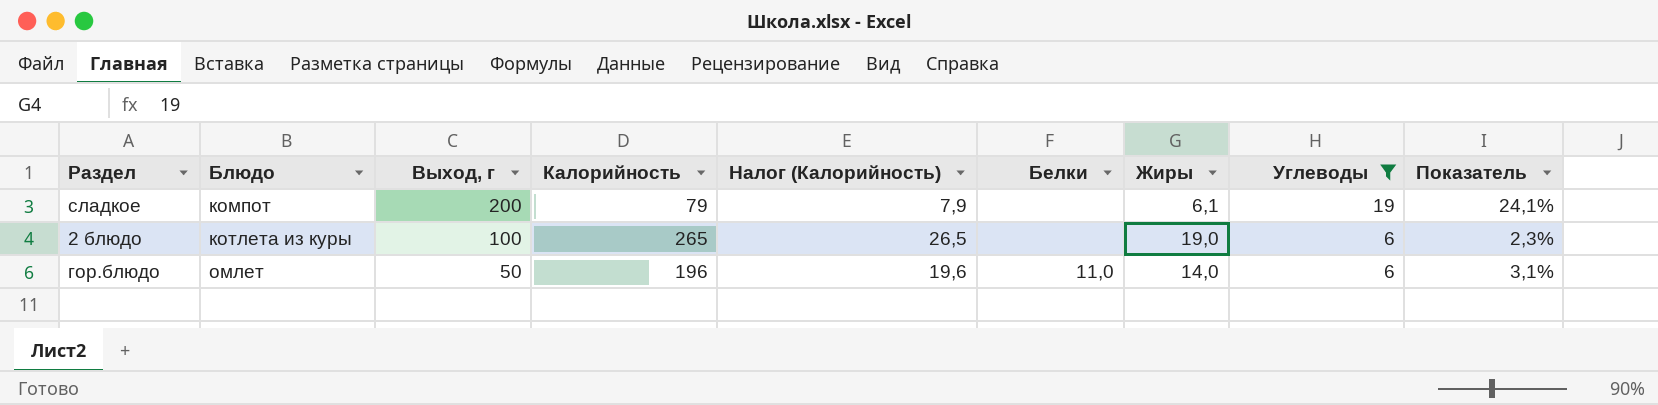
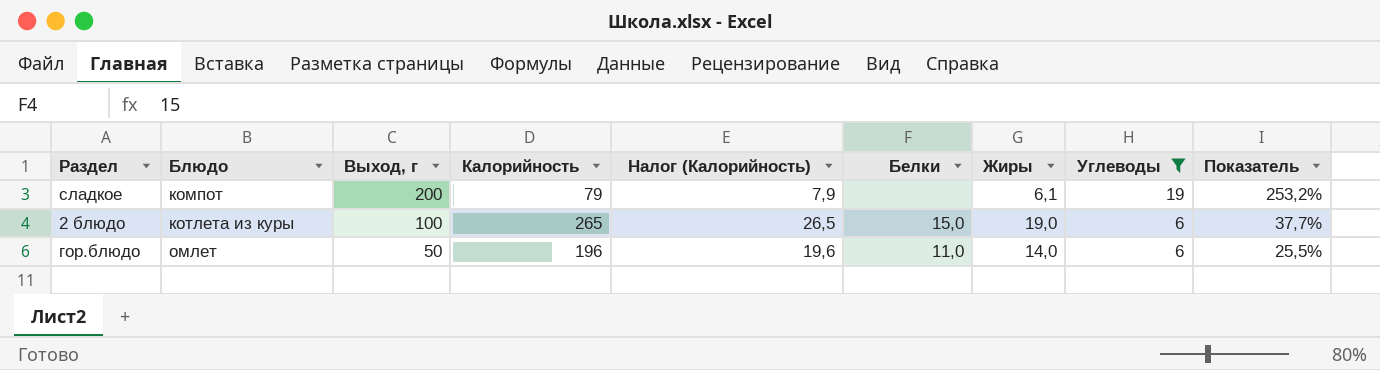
column Показатель | formula: [Углеводы] / [Калорийность] -> [Выход, г] / [Калорийность]
2 блюдо | Белки: none -> 15,0

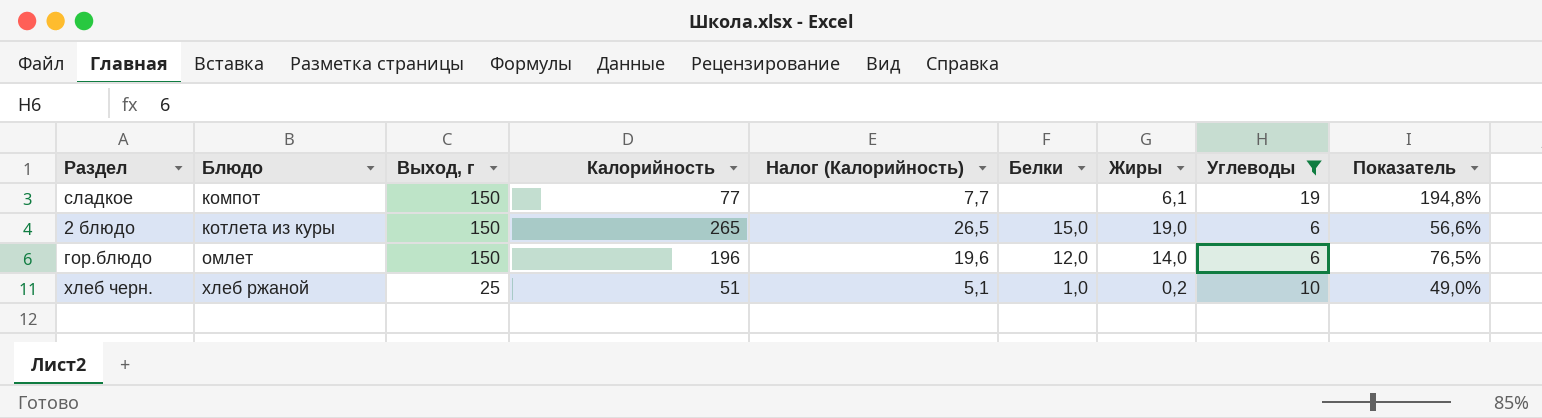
сладкое | Выход, г: 200 -> 150
сладкое | Калорийность: 79 -> 77
сладкое | Налог (Калорийность): 7,9 -> 7,7
сладкое | Показатель: 253,2% -> 194,8%
2 блюдо | Выход, г: 100 -> 150
2 блюдо | Показатель: 37,7% -> 56,6%
гор.блюдо | Выход, г: 50 -> 150
гор.блюдо | Белки: 11,0 -> 12,0
гор.блюдо | Показатель: 25,5% -> 76,5%
row хлеб черн.: none -> хлеб ржаной | 25 | 51 | 5,1 | 1,0 | 0,2 | 10 | 49,0%

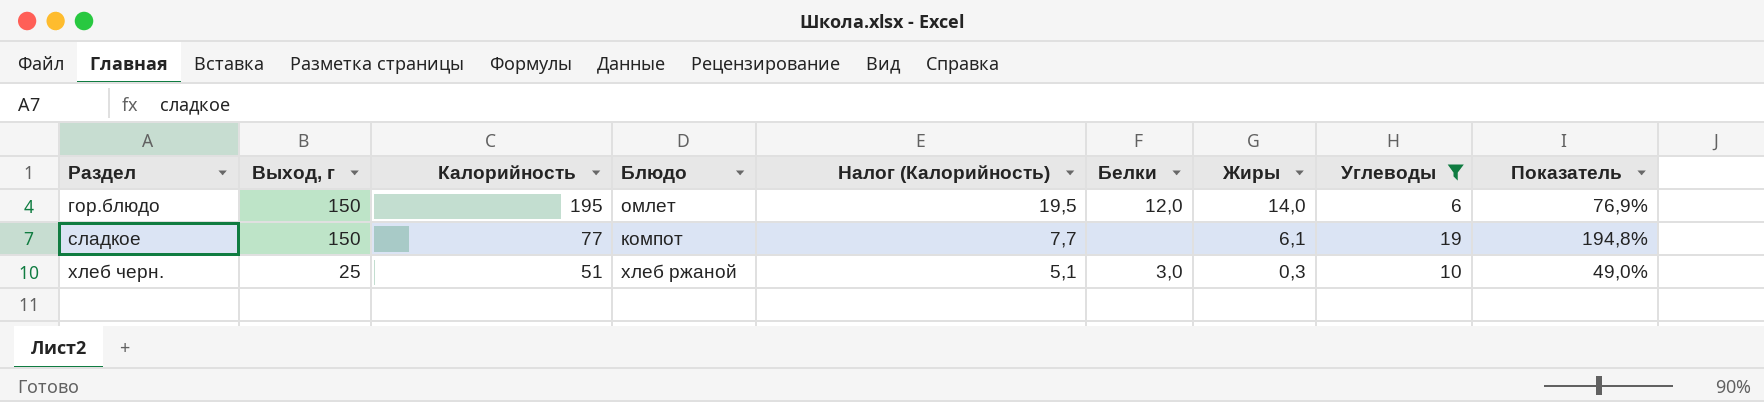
row order: Блюдо ascending -> Раздел ascending
column Блюдо | position: 2 -> 4
row 2 блюдо: котлета из куры | 150 | 265 | 26,5 | 15,0 | 19,0 | 6 | 56,6% -> none
гор.блюдо | Калорийность: 196 -> 195
гор.блюдо | Налог (Калорийность): 19,6 -> 19,5
гор.блюдо | Показатель: 76,5% -> 76,9%
хлеб черн. | Белки: 1,0 -> 3,0
хлеб черн. | Жиры: 0,2 -> 0,3

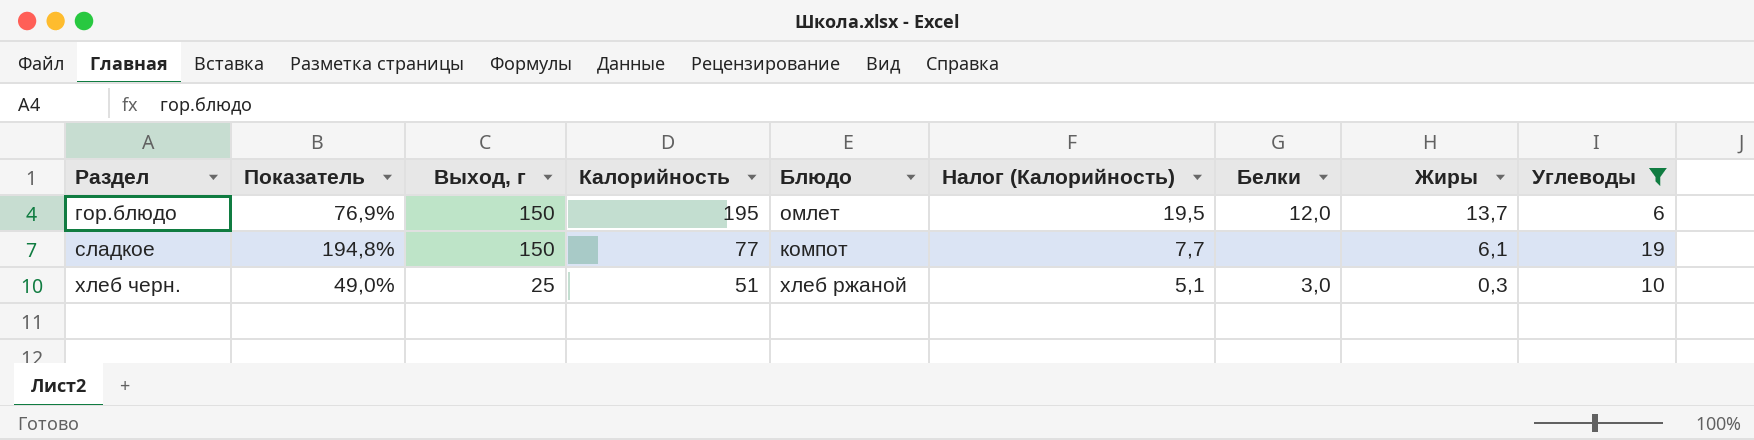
column Показатель | position: 9 -> 2
гор.блюдо | Жиры: 14,0 -> 13,7

